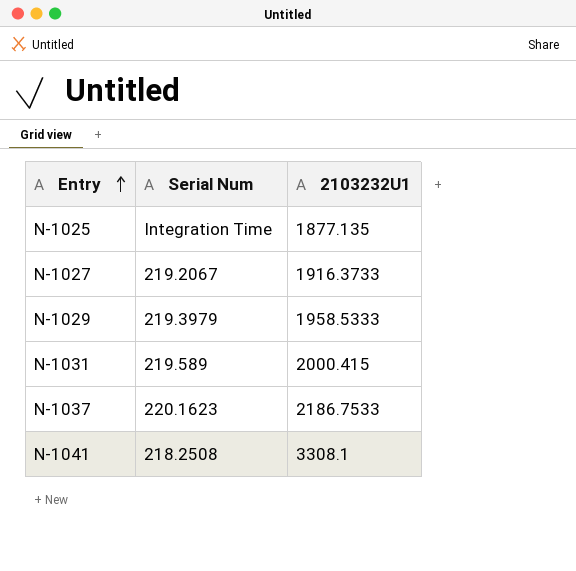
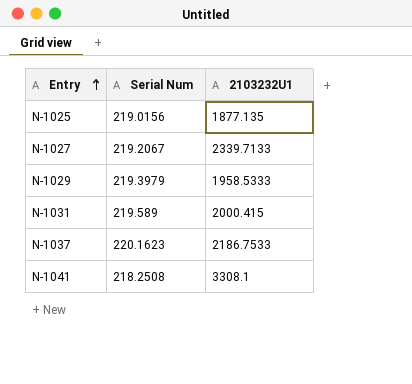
N-1025 | Serial Num: Integration Time -> 219.0156
N-1027 | 2103232U1: 1916.3733 -> 2339.7133

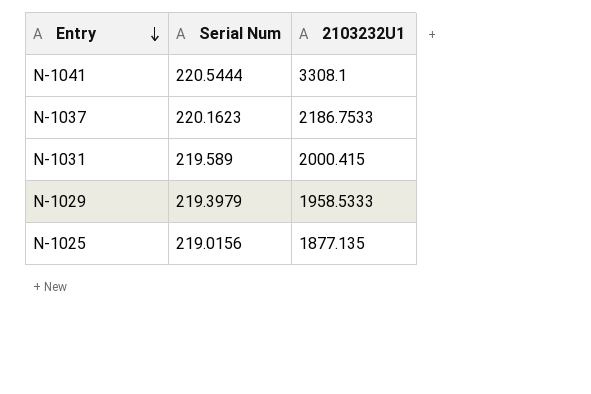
row order: Entry ascending -> Entry descending
row N-1027: 219.2067 | 2339.7133 -> none
N-1041 | Serial Num: 218.2508 -> 220.5444

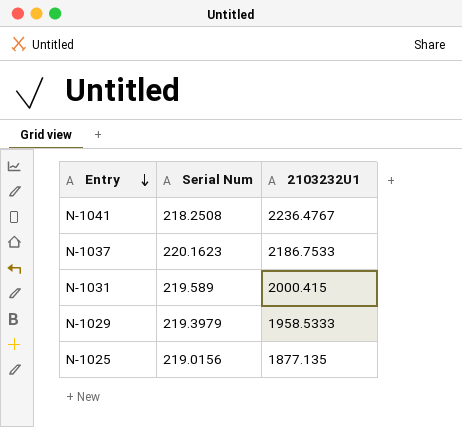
N-1041 | Serial Num: 220.5444 -> 218.2508
N-1041 | 2103232U1: 3308.1 -> 2236.4767

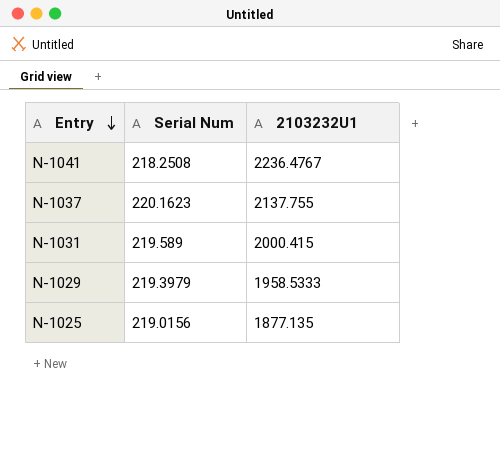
N-1037 | 2103232U1: 2186.7533 -> 2137.755

